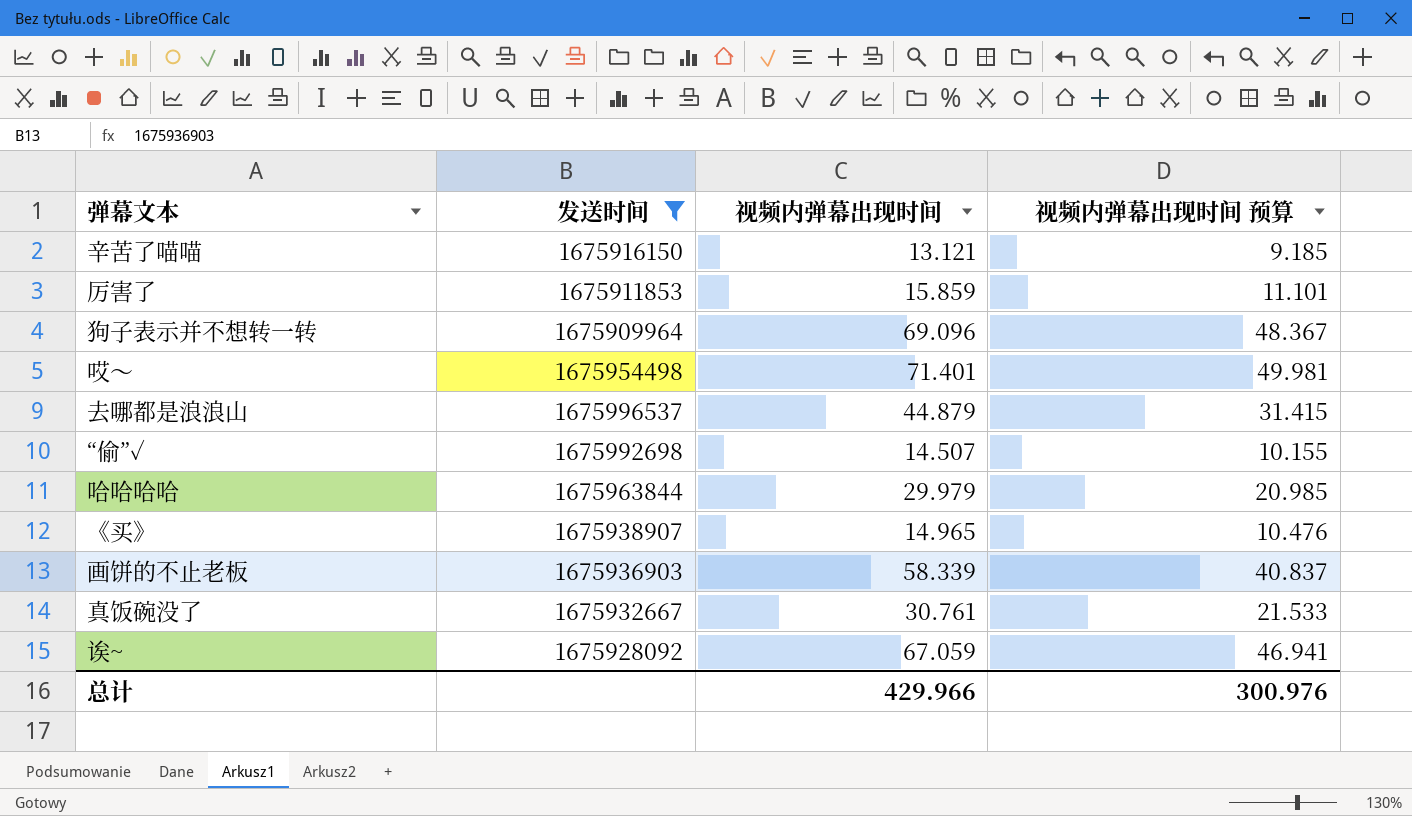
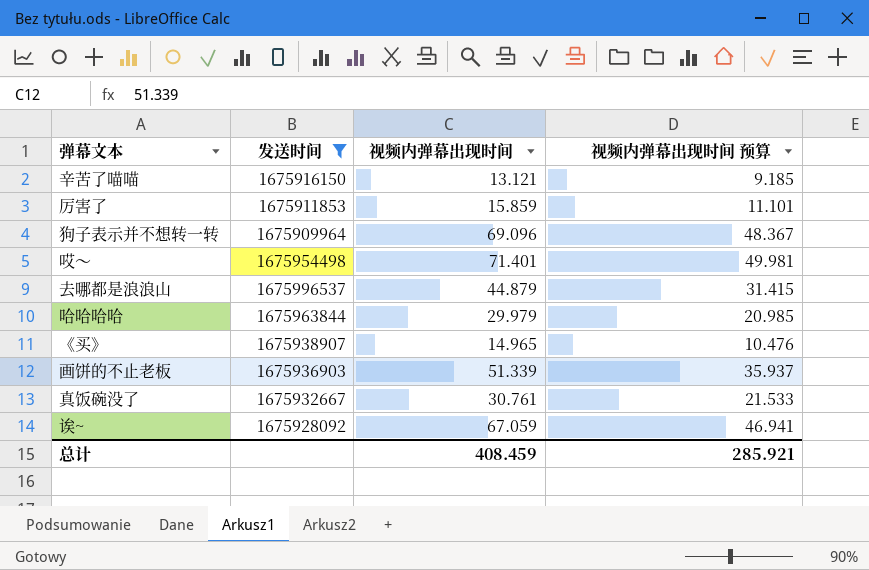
row “偷”✓: 1675992698 | 14.507 | 10.155 -> none
画饼的不止老板 | 视频内弹幕出现时间: 58.339 -> 51.339
画饼的不止老板 | 视频内弹幕出现时间 预算: 40.837 -> 35.937
总计 | 视频内弹幕出现时间: 429.966 -> 408.459
总计 | 视频内弹幕出现时间 预算: 300.976 -> 285.921

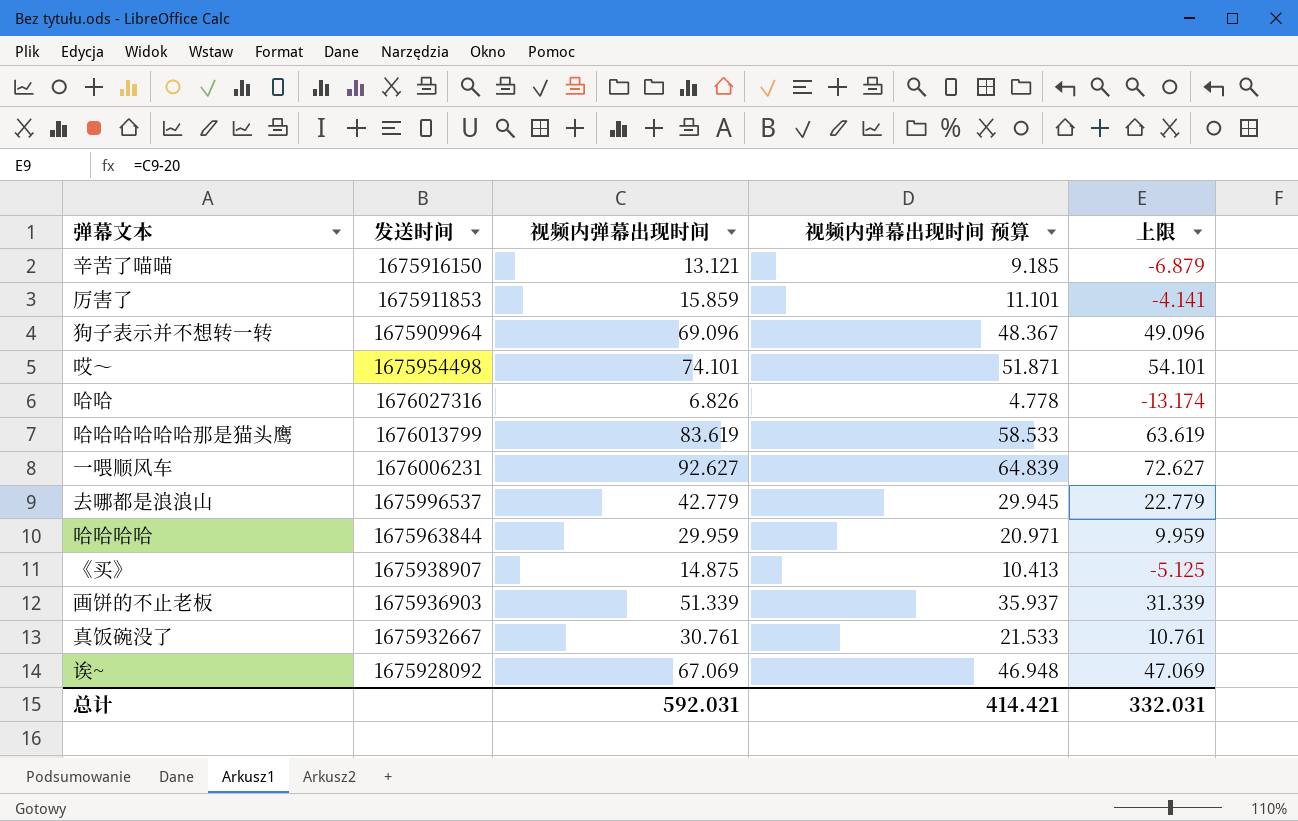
filter: 发送时间 <= 1675996537 -> none
column 上限 | formula: none -> [视频内弹幕出现时间] - 20
哎～ | 视频内弹幕出现时间: 71.401 -> 74.101
哎～ | 视频内弹幕出现时间 预算: 49.981 -> 51.871
去哪都是浪浪山 | 视频内弹幕出现时间: 44.879 -> 42.779
去哪都是浪浪山 | 视频内弹幕出现时间 预算: 31.415 -> 29.945
哈哈哈哈 | 视频内弹幕出现时间: 29.979 -> 29.959
哈哈哈哈 | 视频内弹幕出现时间 预算: 20.985 -> 20.971
《买》 | 视频内弹幕出现时间: 14.965 -> 14.875
《买》 | 视频内弹幕出现时间 预算: 10.476 -> 10.413
诶~ | 视频内弹幕出现时间: 67.059 -> 67.069
诶~ | 视频内弹幕出现时间 预算: 46.941 -> 46.948
总计 | 视频内弹幕出现时间: 408.459 -> 592.031
总计 | 视频内弹幕出现时间 预算: 285.921 -> 414.421

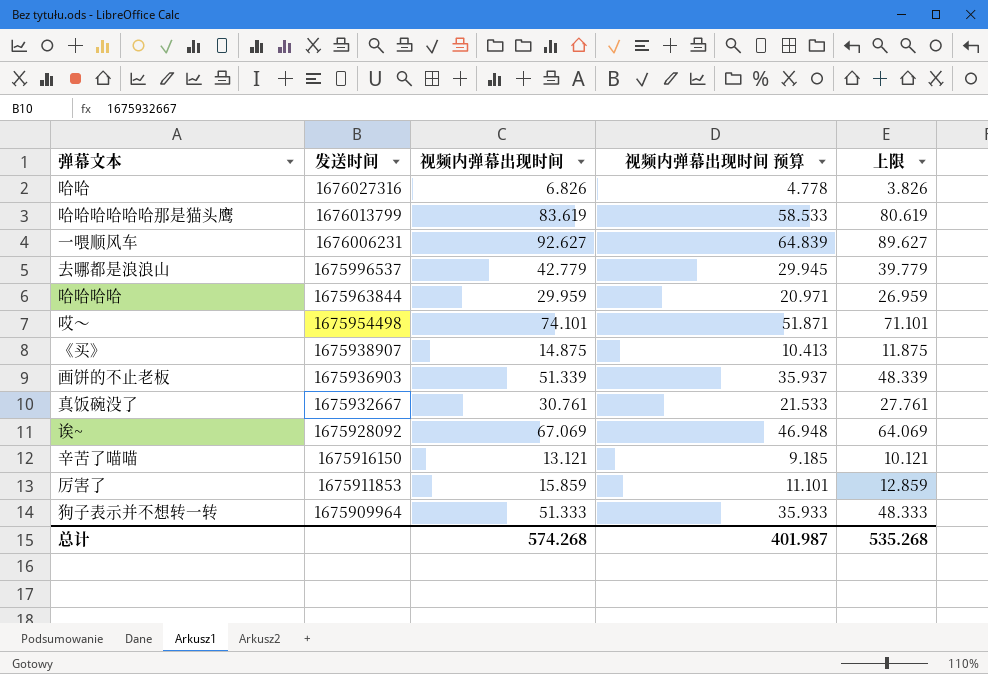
row order: none -> 发送时间 descending
column 上限 | formula: [视频内弹幕出现时间] - 20 -> [视频内弹幕出现时间] - 3
狗子表示并不想转一转 | 视频内弹幕出现时间: 69.096 -> 51.333
狗子表示并不想转一转 | 视频内弹幕出现时间 预算: 48.367 -> 35.933
总计 | 视频内弹幕出现时间: 592.031 -> 574.268
总计 | 视频内弹幕出现时间 预算: 414.421 -> 401.987
总计 | 上限: 332.031 -> 535.268

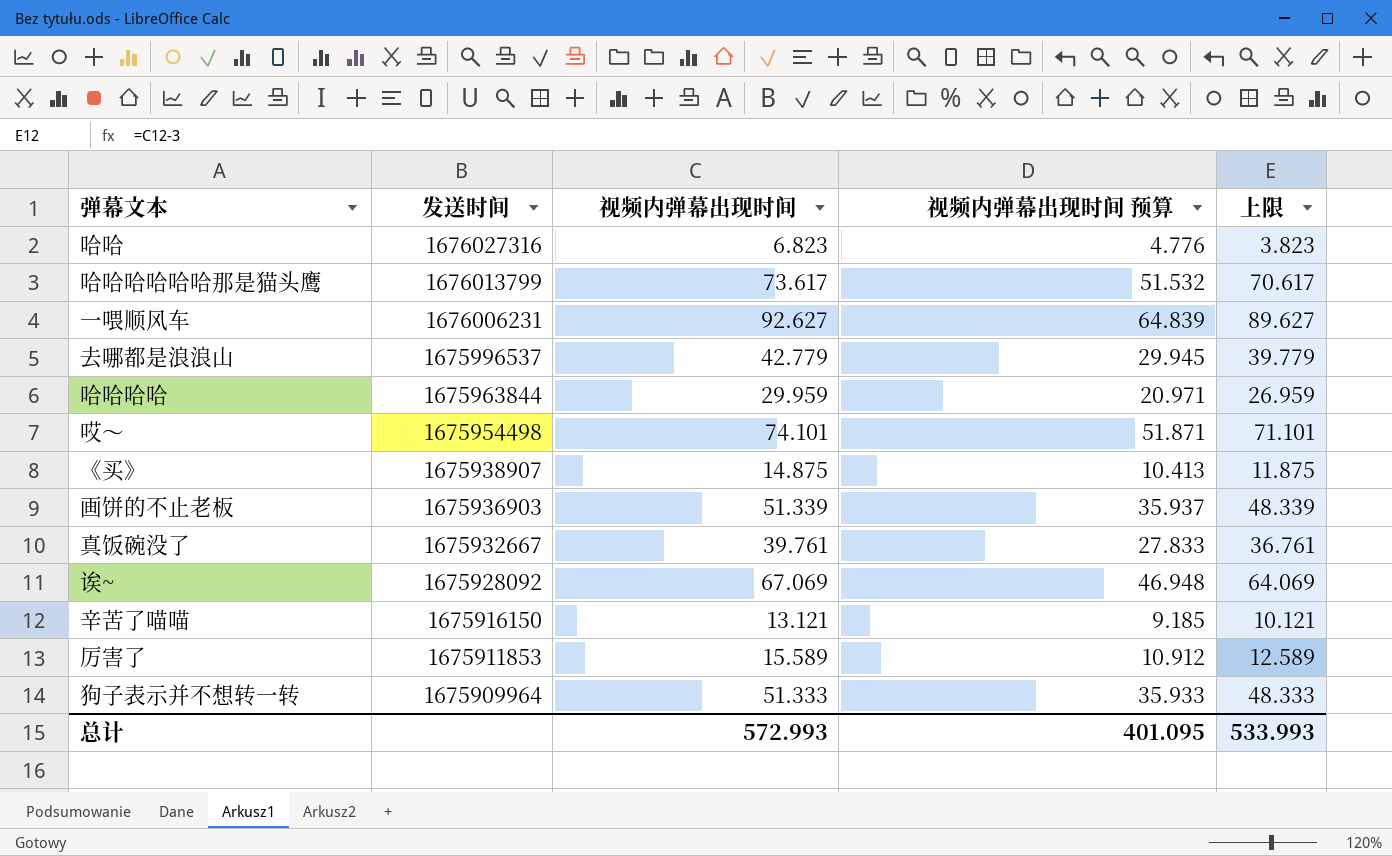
哈哈 | 视频内弹幕出现时间: 6.826 -> 6.823
哈哈 | 视频内弹幕出现时间 预算: 4.778 -> 4.776
哈哈 | 上限: 3.826 -> 3.823
哈哈哈哈哈哈那是猫头鹰 | 视频内弹幕出现时间: 83.619 -> 73.617
哈哈哈哈哈哈那是猫头鹰 | 视频内弹幕出现时间 预算: 58.533 -> 51.532
哈哈哈哈哈哈那是猫头鹰 | 上限: 80.619 -> 70.617
真饭碗没了 | 视频内弹幕出现时间: 30.761 -> 39.761
真饭碗没了 | 视频内弹幕出现时间 预算: 21.533 -> 27.833
真饭碗没了 | 上限: 27.761 -> 36.761
厉害了 | 视频内弹幕出现时间: 15.859 -> 15.589
厉害了 | 视频内弹幕出现时间 预算: 11.101 -> 10.912
厉害了 | 上限: 12.859 -> 12.589
总计 | 视频内弹幕出现时间: 574.268 -> 572.993
总计 | 视频内弹幕出现时间 预算: 401.987 -> 401.095
总计 | 上限: 535.268 -> 533.993

